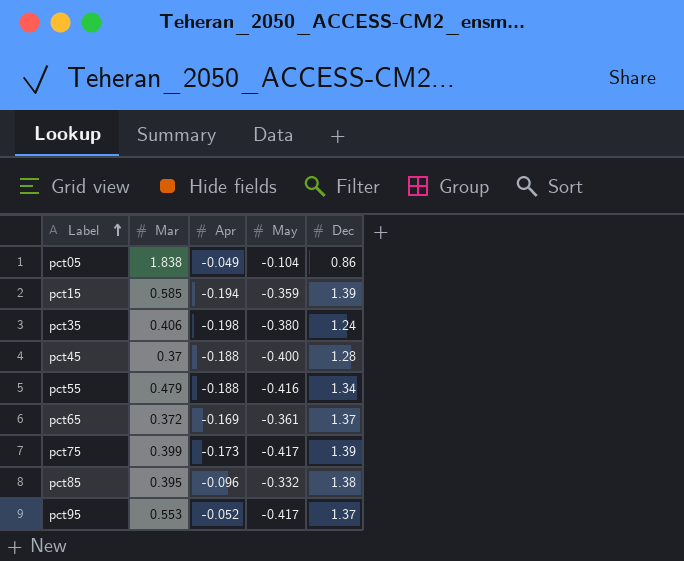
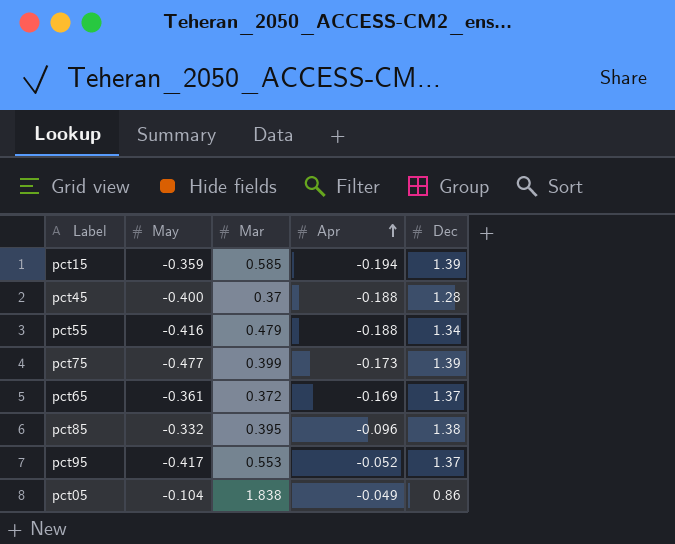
row order: Label ascending -> Apr ascending
column May | position: 4 -> 2
row pct35: 0.406 | -0.198 | -0.380 | 1.24 -> none
pct75 | May: -0.417 -> -0.477

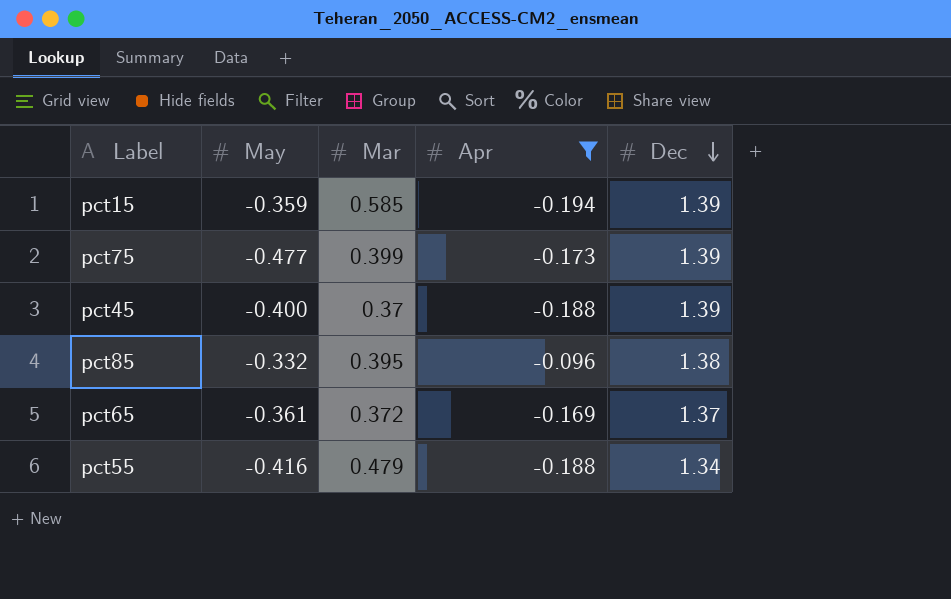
filter: none -> Apr <= -0.096
row order: Apr ascending -> Dec descending
pct45 | Dec: 1.28 -> 1.39

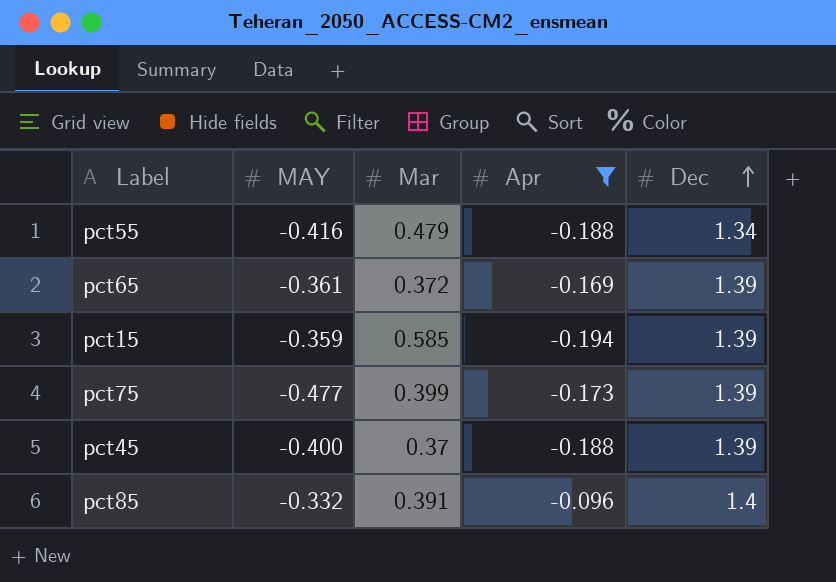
row order: Dec descending -> Dec ascending
column name: May -> MAY
pct65 | Dec: 1.37 -> 1.39
pct85 | Mar: 0.395 -> 0.391
pct85 | Dec: 1.38 -> 1.4

